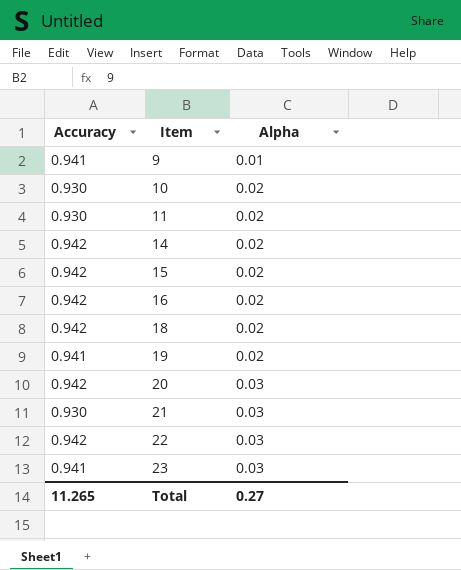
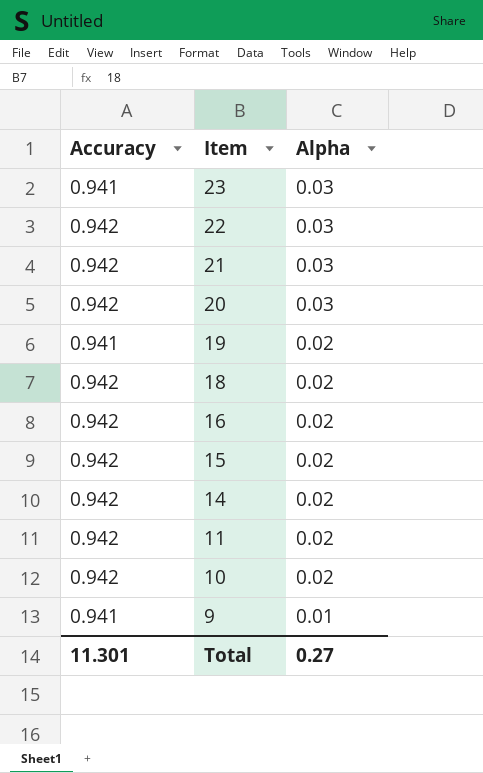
row order: Item ascending -> Item descending
21 | Accuracy: 0.930 -> 0.942
11 | Accuracy: 0.930 -> 0.942
10 | Accuracy: 0.930 -> 0.942
Total | Accuracy: 11.265 -> 11.301

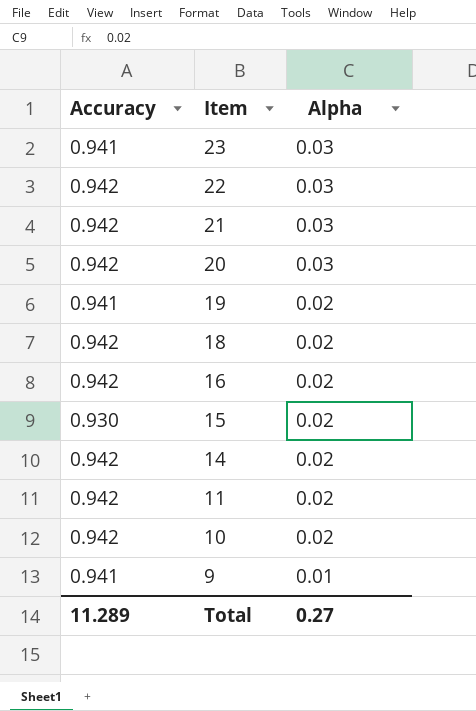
15 | Accuracy: 0.942 -> 0.930
Total | Accuracy: 11.301 -> 11.289

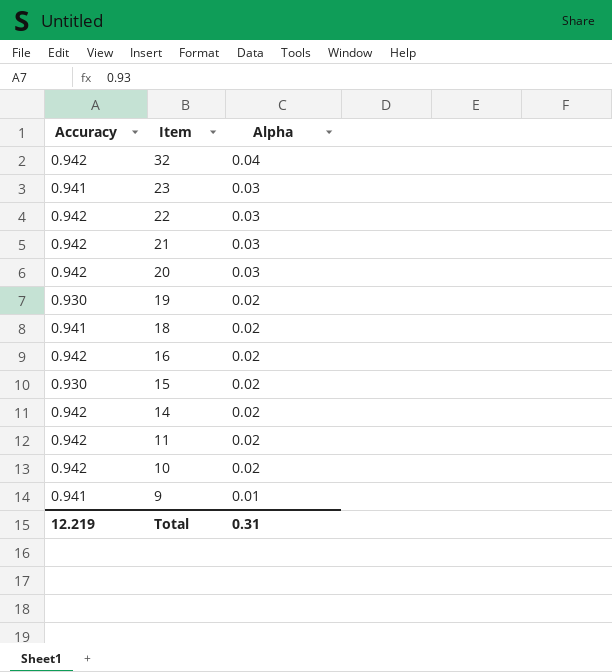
row 32: none -> 0.942 | 0.04
19 | Accuracy: 0.941 -> 0.930
18 | Accuracy: 0.942 -> 0.941
Total | Accuracy: 11.289 -> 12.219
Total | Alpha: 0.27 -> 0.31

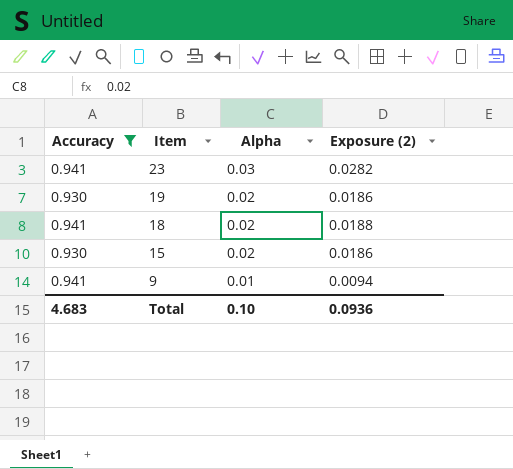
filter: none -> Accuracy != 0.942
column Exposure (2) | formula: none -> [Accuracy] * [Alpha]
Total | Accuracy: 12.219 -> 4.683
Total | Alpha: 0.31 -> 0.10

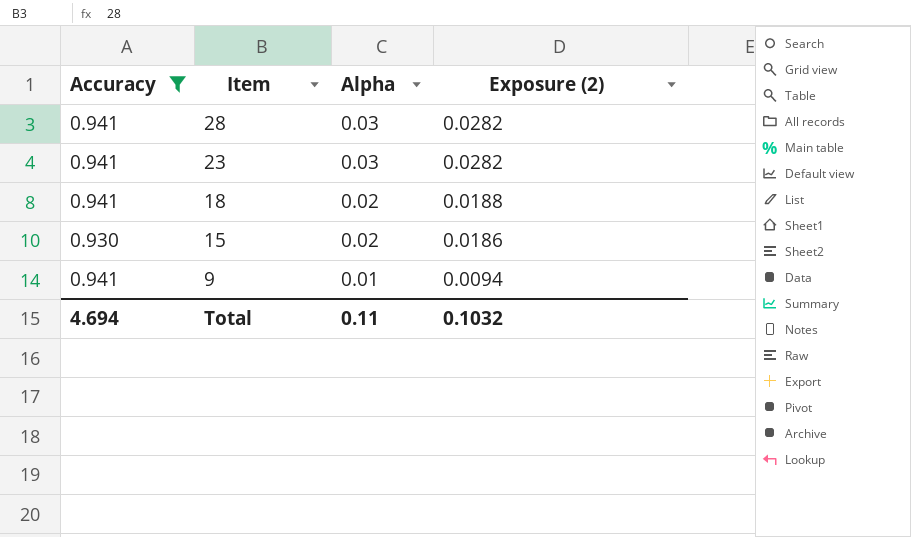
row 19: 0.930 | 0.02 | 0.0186 -> none
row 28: none -> 0.941 | 0.03 | 0.0282
Total | Accuracy: 4.683 -> 4.694
Total | Alpha: 0.10 -> 0.11
Total | Exposure (2): 0.0936 -> 0.1032

